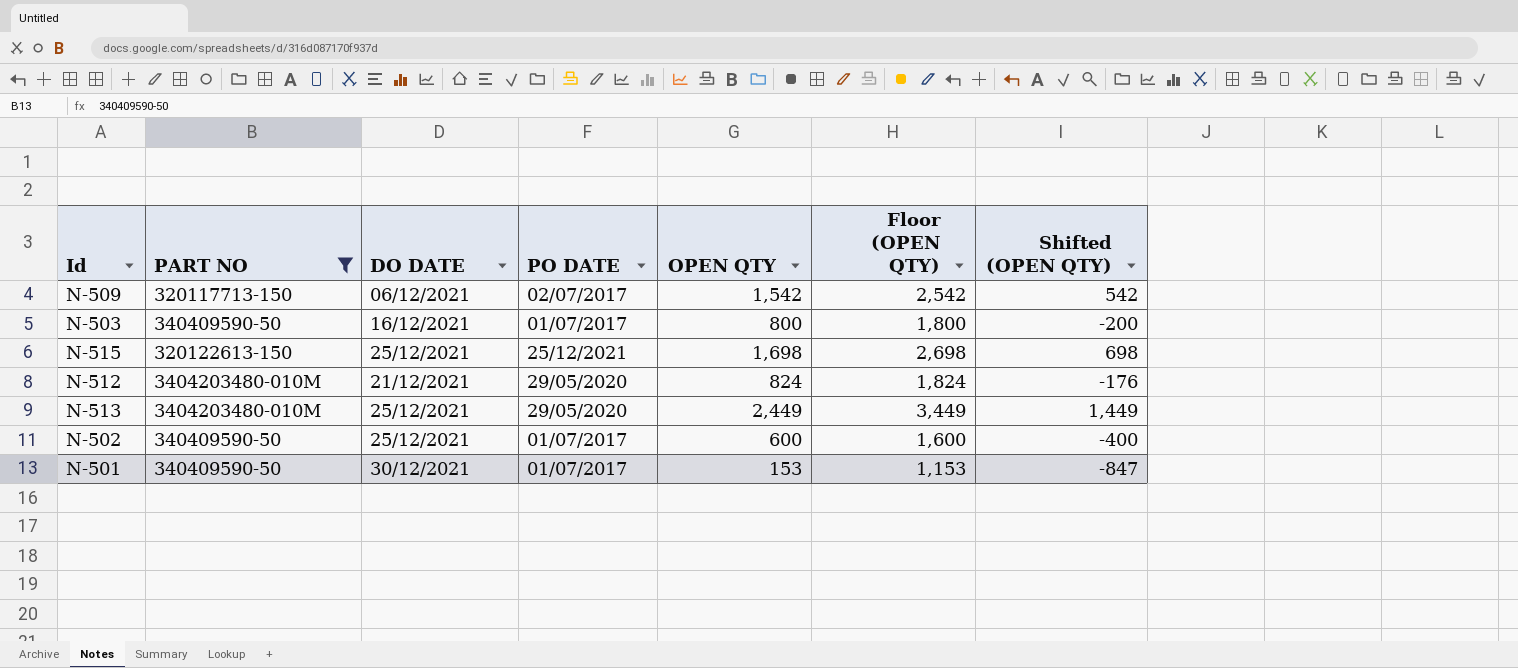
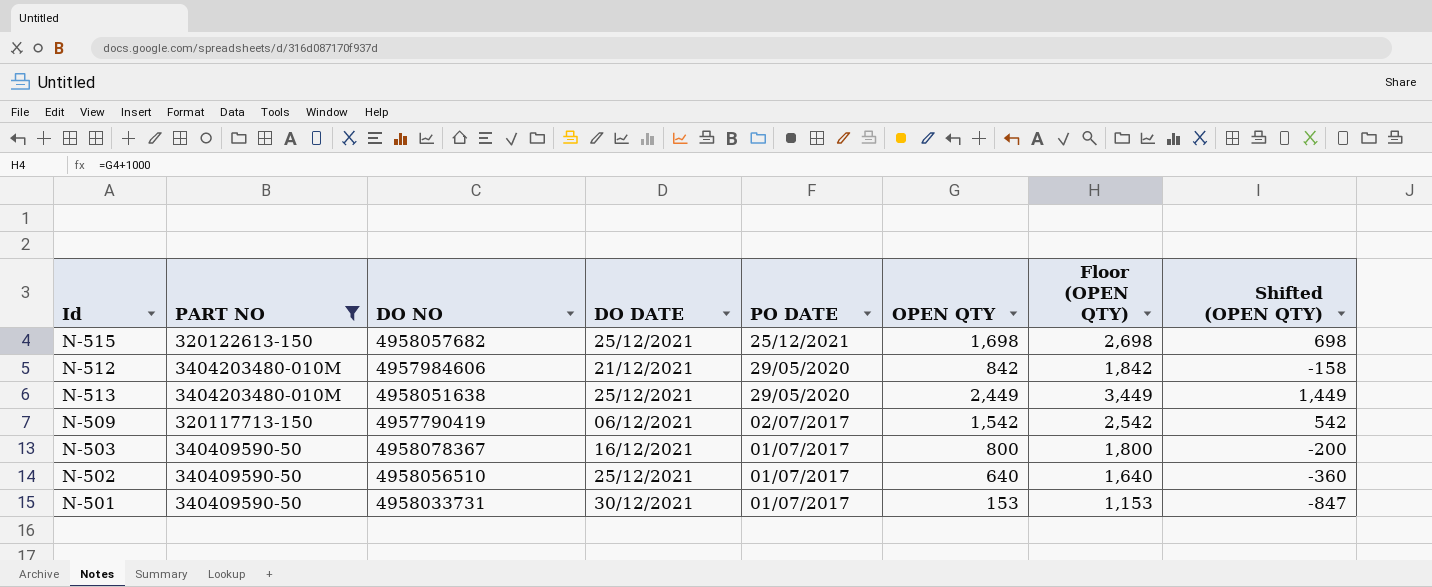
row order: none -> PO DATE descending
column DO NO | position: none -> 3
N-512 | OPEN QTY: 824 -> 842
N-512 | Floor (OPEN QTY): 1,824 -> 1,842
N-512 | Shifted (OPEN QTY): -176 -> -158
N-502 | OPEN QTY: 600 -> 640
N-502 | Floor (OPEN QTY): 1,600 -> 1,640
N-502 | Shifted (OPEN QTY): -400 -> -360

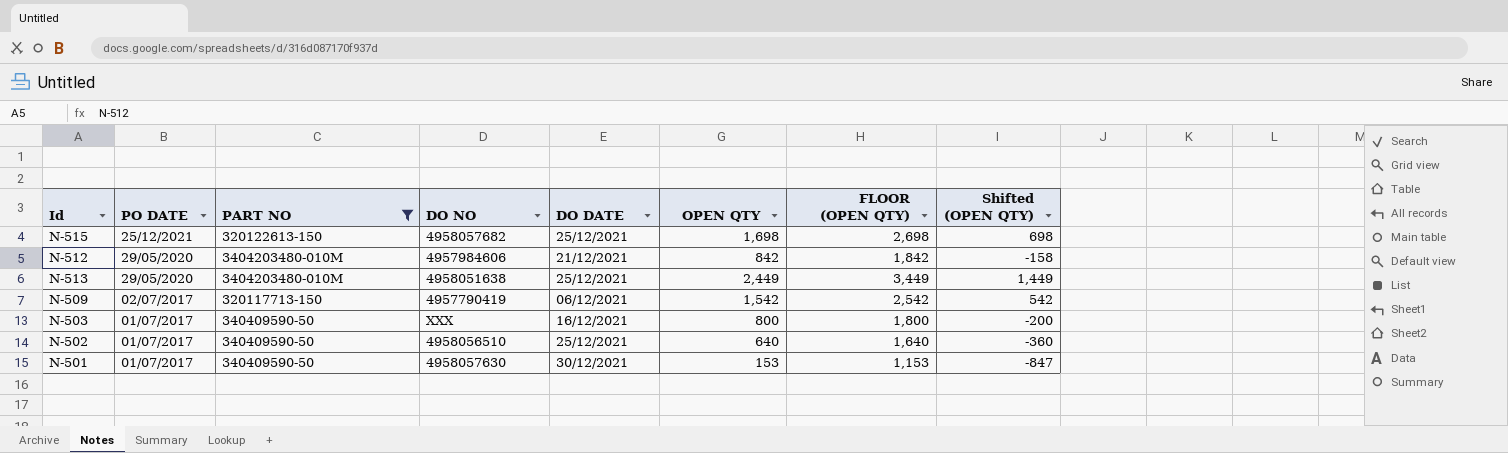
column PO DATE | position: 5 -> 2
column name: Floor (OPEN QTY) -> FLOOR (OPEN QTY)
N-503 | DO NO: 4958078367 -> XXX
N-501 | DO NO: 4958033731 -> 4958057630

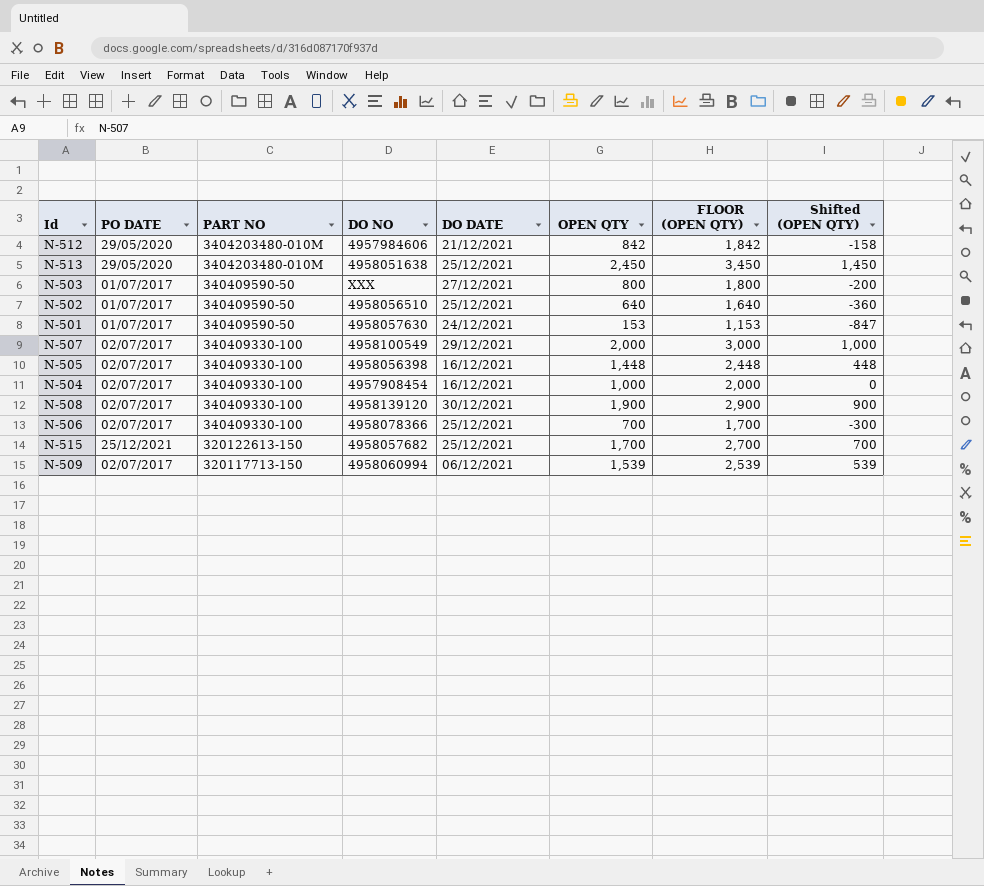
filter: PART NO != 340409330-100 -> none
row order: PO DATE descending -> PART NO descending
N-513 | OPEN QTY: 2,449 -> 2,450
N-513 | FLOOR (OPEN QTY): 3,449 -> 3,450
N-513 | Shifted (OPEN QTY): 1,449 -> 1,450
N-503 | DO DATE: 16/12/2021 -> 27/12/2021
N-501 | DO DATE: 30/12/2021 -> 24/12/2021
N-515 | OPEN QTY: 1,698 -> 1,700
N-515 | FLOOR (OPEN QTY): 2,698 -> 2,700
N-515 | Shifted (OPEN QTY): 698 -> 700
N-509 | DO NO: 4957790419 -> 4958060994
N-509 | OPEN QTY: 1,542 -> 1,539
N-509 | FLOOR (OPEN QTY): 2,542 -> 2,539
N-509 | Shifted (OPEN QTY): 542 -> 539

